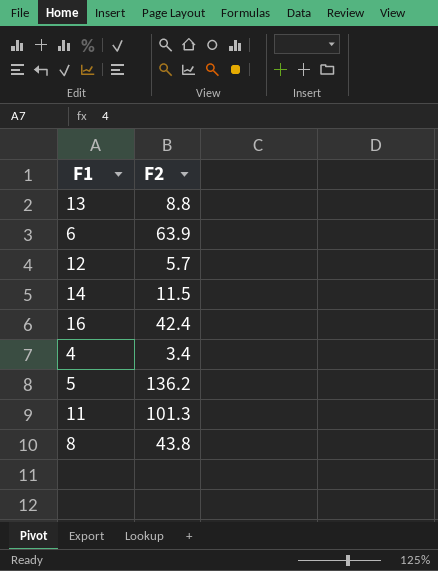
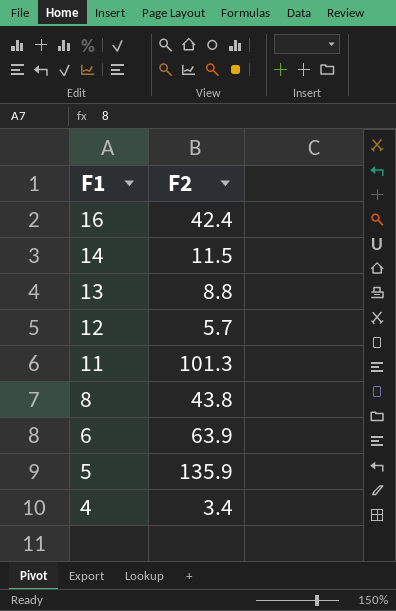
row order: none -> F1 descending
5 | F2: 136.2 -> 135.9

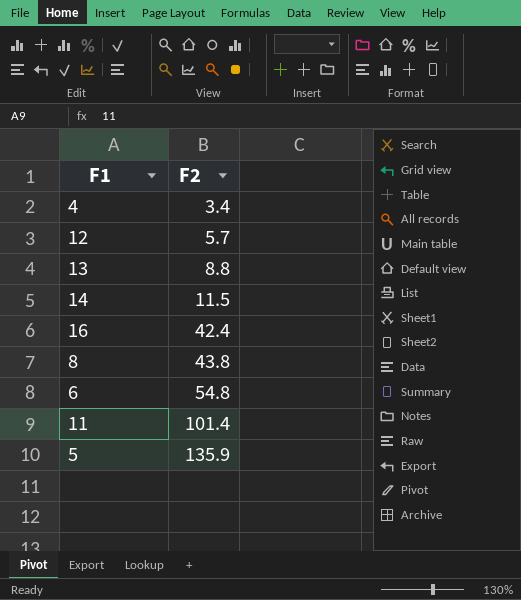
row order: F1 descending -> F2 ascending
6 | F2: 63.9 -> 54.8
11 | F2: 101.3 -> 101.4

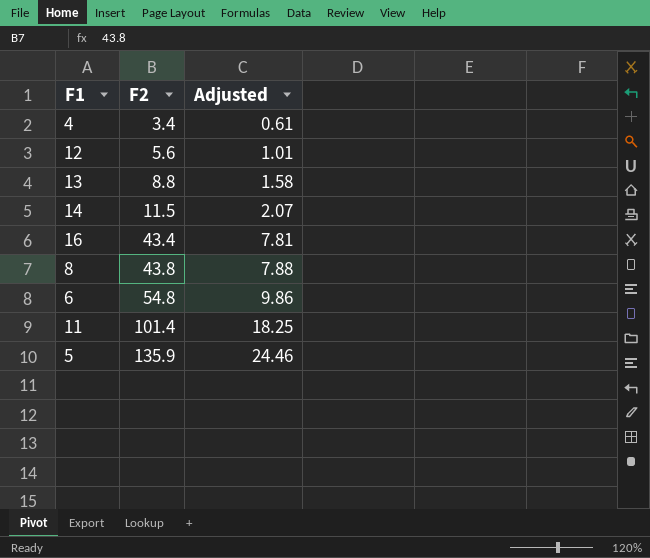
column Adjusted | formula: none -> [F2] * 0.18
12 | F2: 5.7 -> 5.6
16 | F2: 42.4 -> 43.4

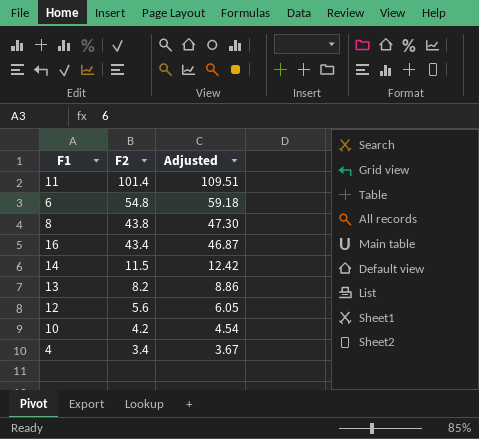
row order: F2 ascending -> F2 descending
column Adjusted | formula: [F2] * 0.18 -> [F2] * 1.08
row 5: 135.9 | 24.46 -> none
13 | F2: 8.8 -> 8.2
row 10: none -> 4.2 | 4.54

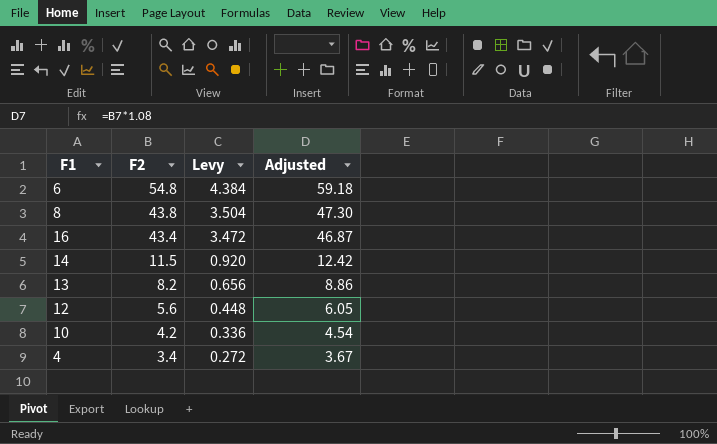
column Levy | formula: none -> [F2] * 0.08
row 11: 101.4 | 109.51 -> none

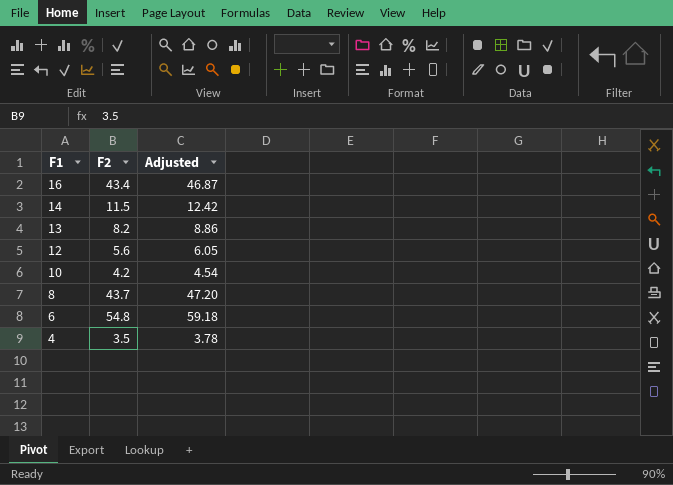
row order: F2 descending -> F1 descending
column Levy | formula: [F2] * 0.08 -> none
8 | F2: 43.8 -> 43.7
8 | Adjusted: 47.30 -> 47.20
4 | F2: 3.4 -> 3.5
4 | Adjusted: 3.67 -> 3.78

